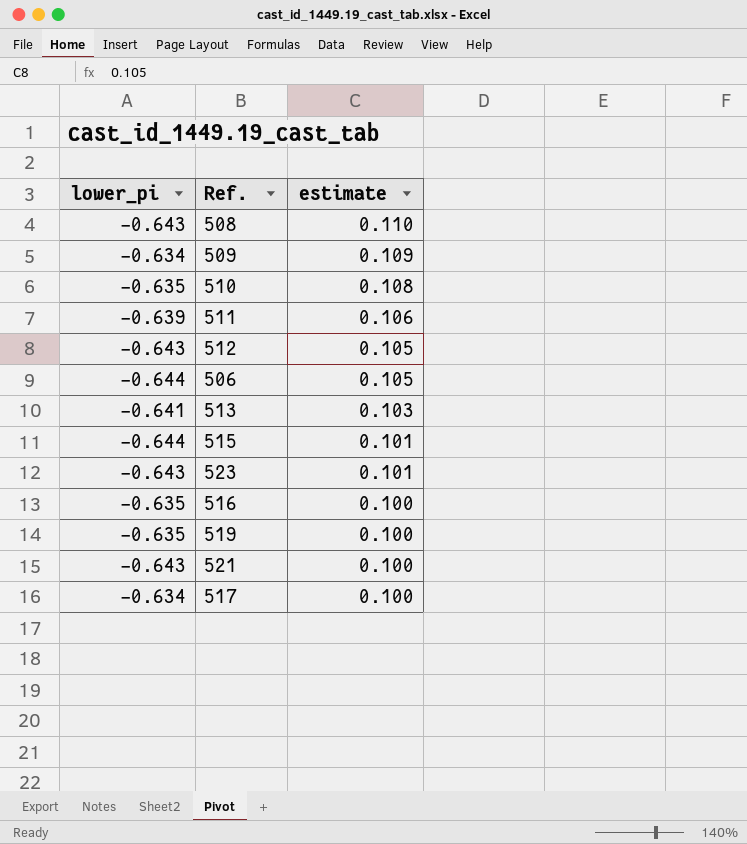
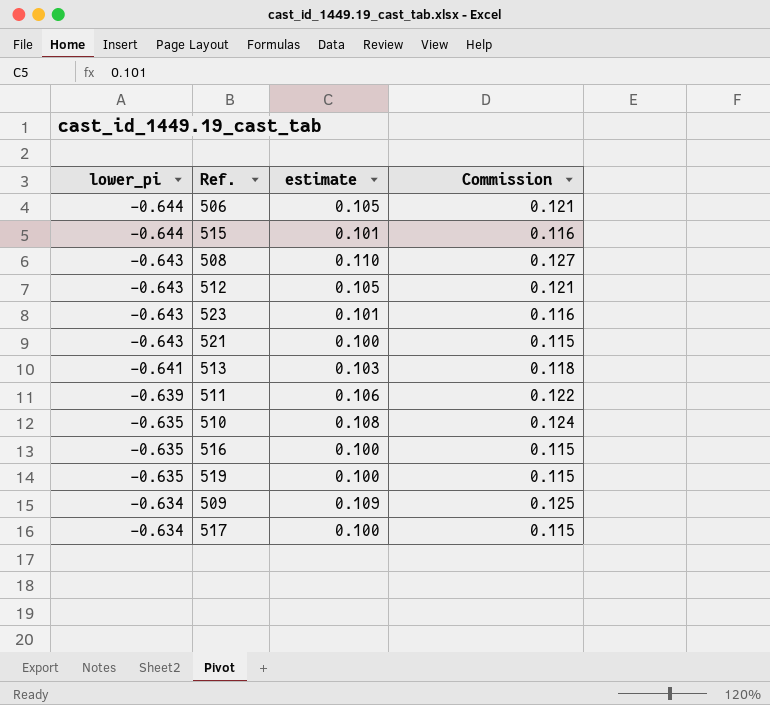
row order: estimate descending -> lower_pi ascending
column Commission | formula: none -> [estimate] * 1.15

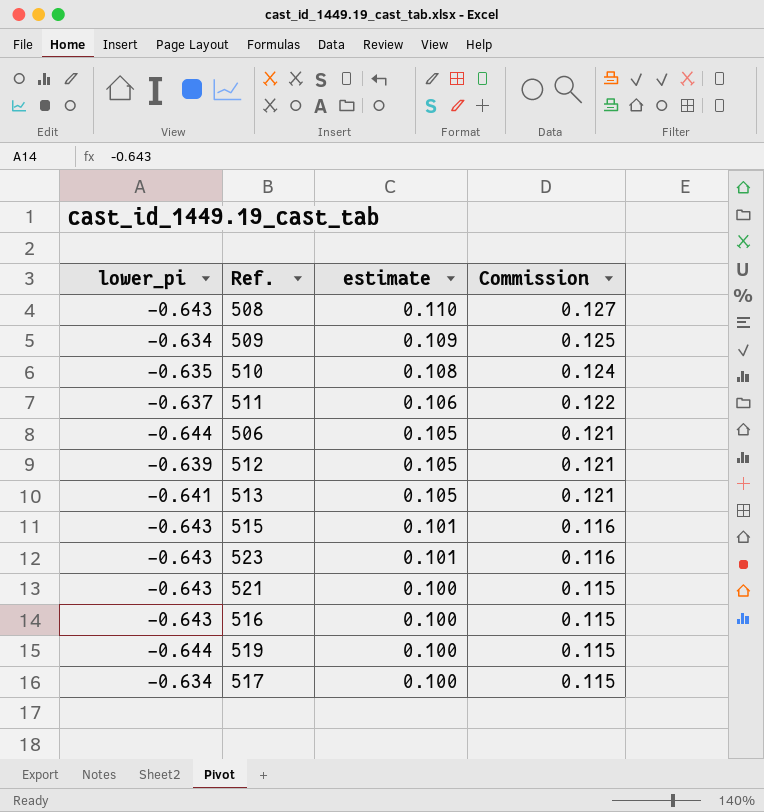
row order: lower_pi ascending -> estimate descending
511 | lower_pi: -0.639 -> -0.637
512 | lower_pi: -0.643 -> -0.639
513 | estimate: 0.103 -> 0.105
513 | Commission: 0.118 -> 0.121
515 | lower_pi: -0.644 -> -0.643
516 | lower_pi: -0.635 -> -0.643
519 | lower_pi: -0.635 -> -0.644

